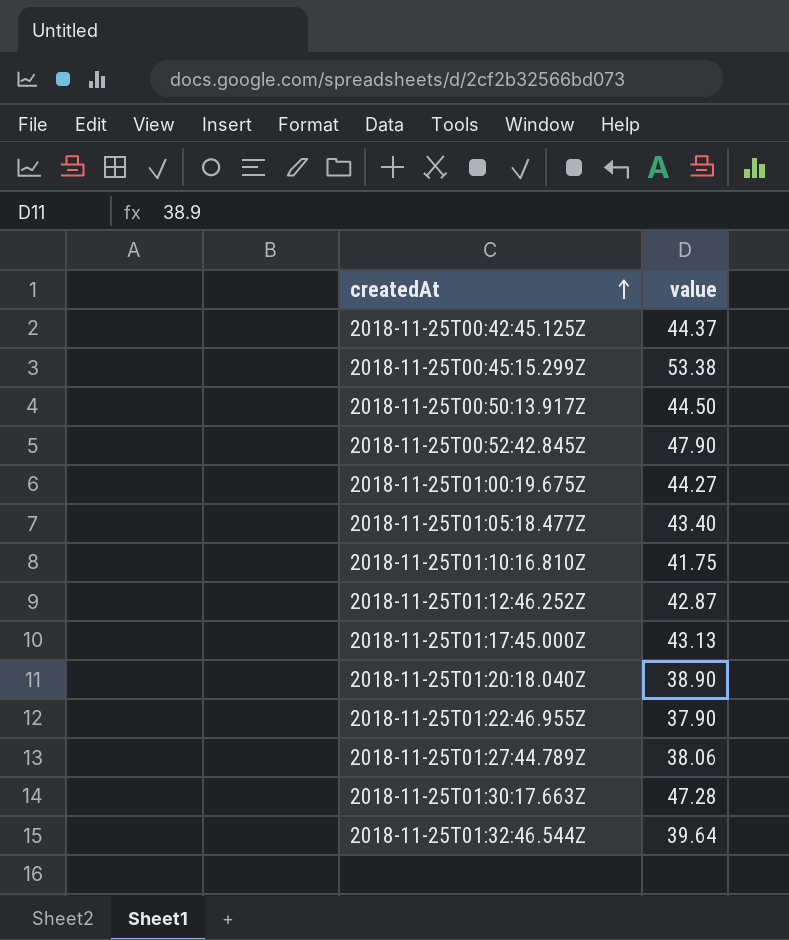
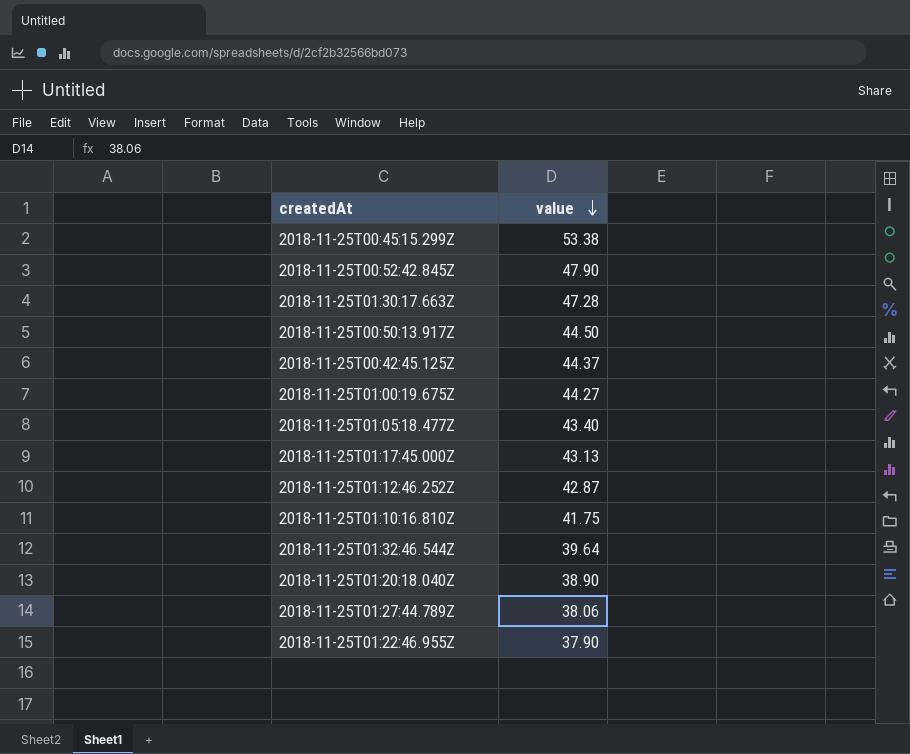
row order: createdAt ascending -> value descending

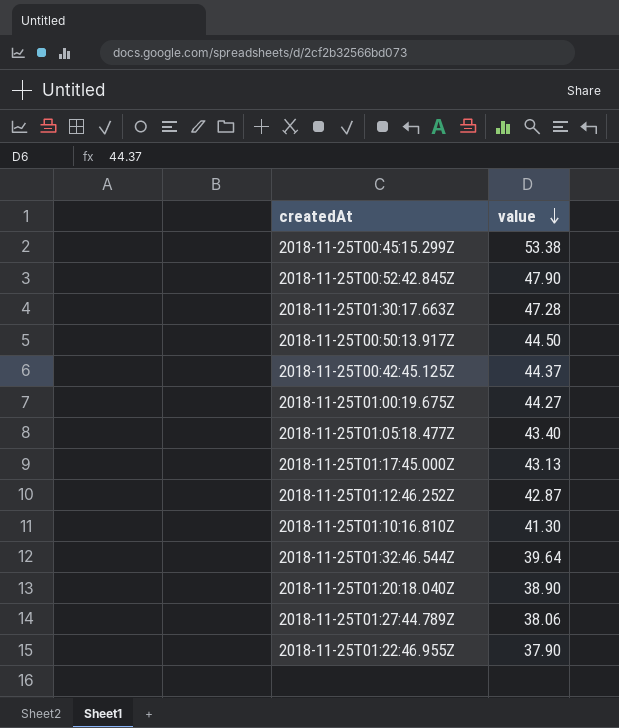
2018-11-25T01:10:16.810Z | value: 41.75 -> 41.30

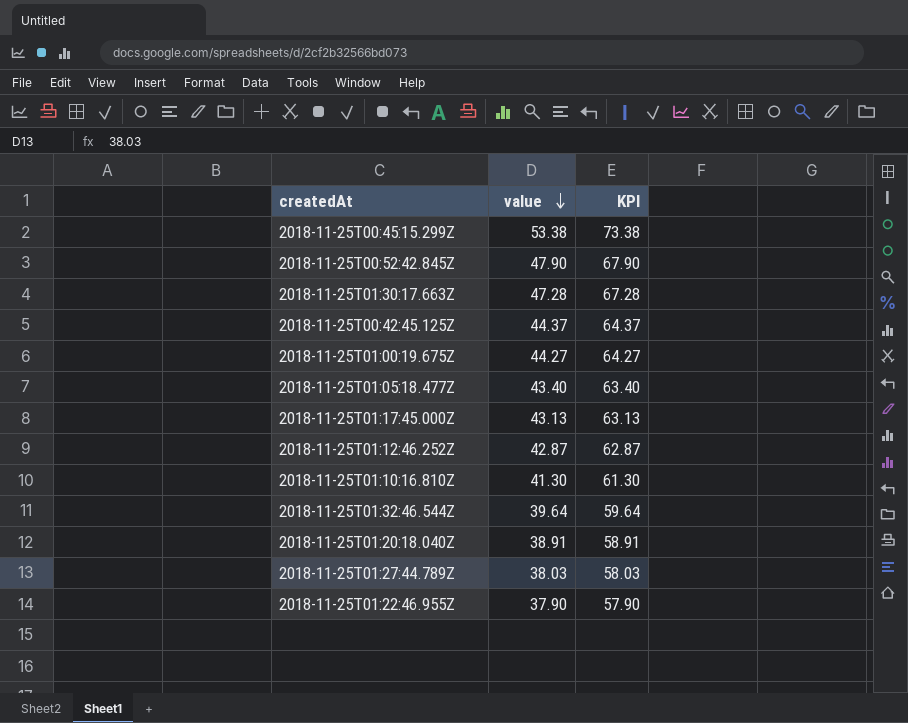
column KPI | formula: none -> [value] + 20
row 2018-11-25T00:50:13.917Z: 44.50 -> none
2018-11-25T01:20:18.040Z | value: 38.90 -> 38.91
2018-11-25T01:27:44.789Z | value: 38.06 -> 38.03

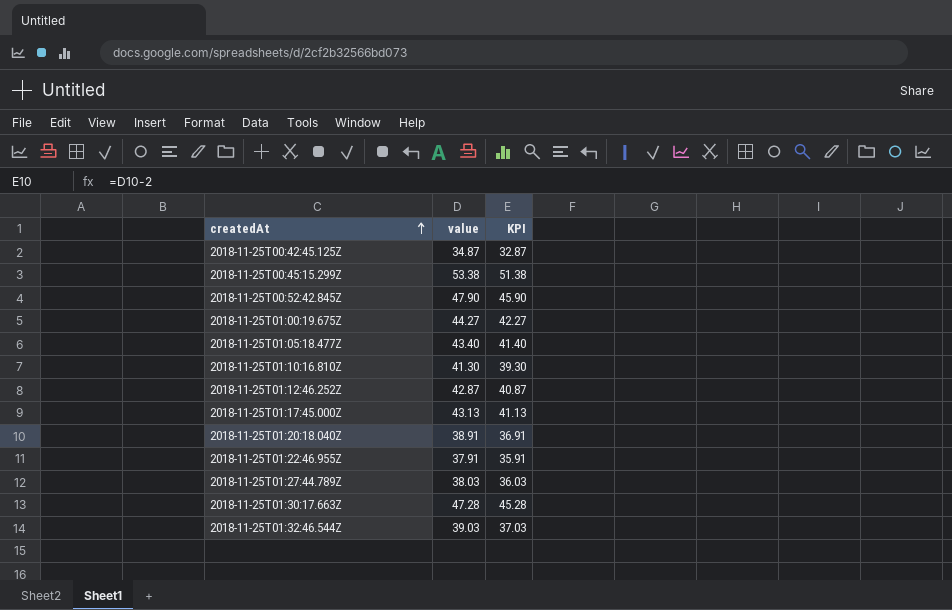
row order: value descending -> createdAt ascending
column KPI | formula: [value] + 20 -> [value] - 2
2018-11-25T00:42:45.125Z | value: 44.37 -> 34.87
2018-11-25T01:22:46.955Z | value: 37.90 -> 37.91
2018-11-25T01:32:46.544Z | value: 39.64 -> 39.03

